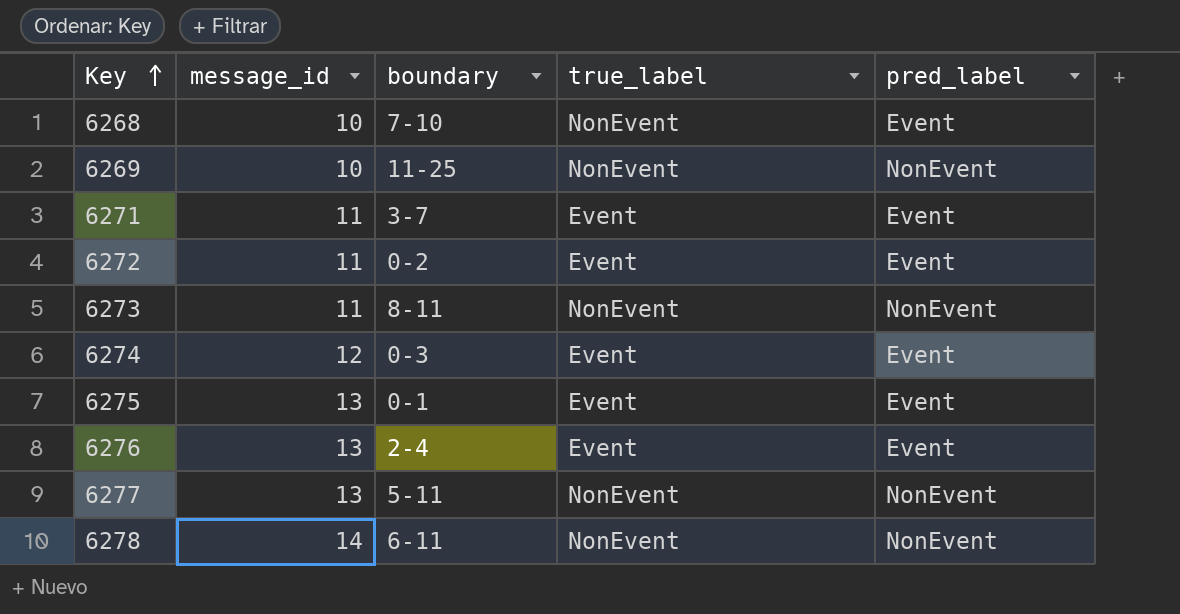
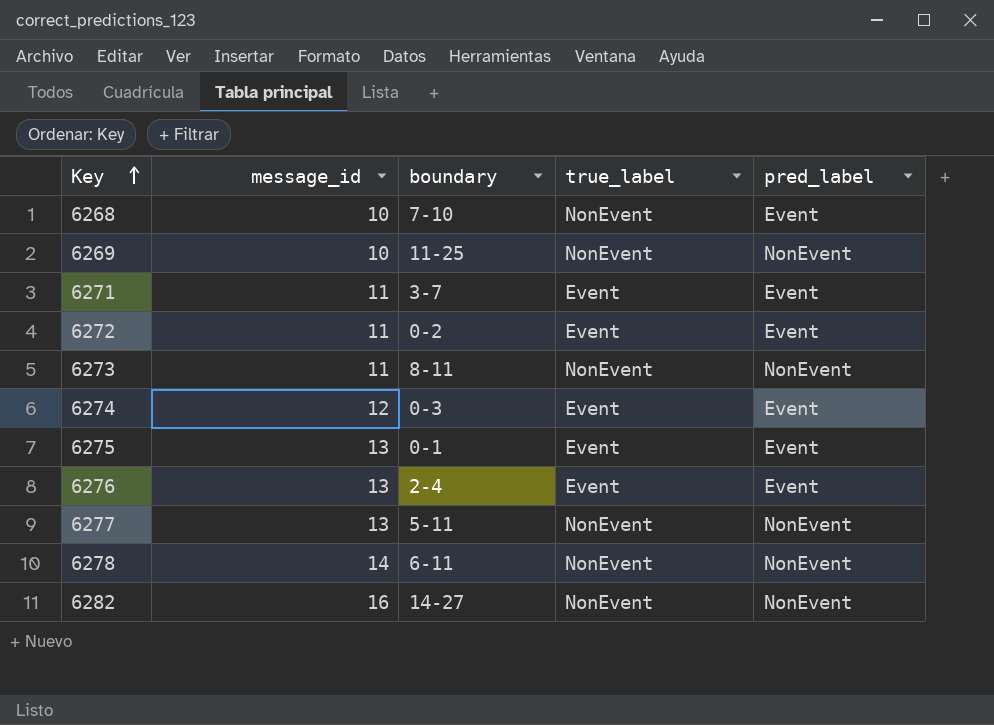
row 6282: none -> 16 | 14-27 | NonEvent | NonEvent

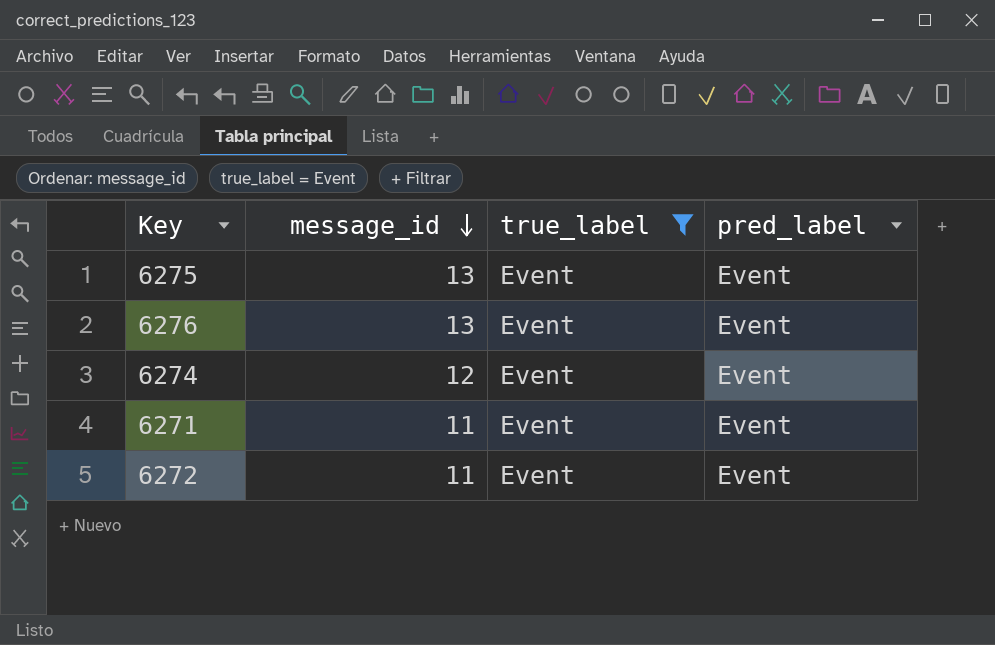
filter: none -> true_label = Event
row order: Key ascending -> message_id descending
column boundary | position: 3 -> none

